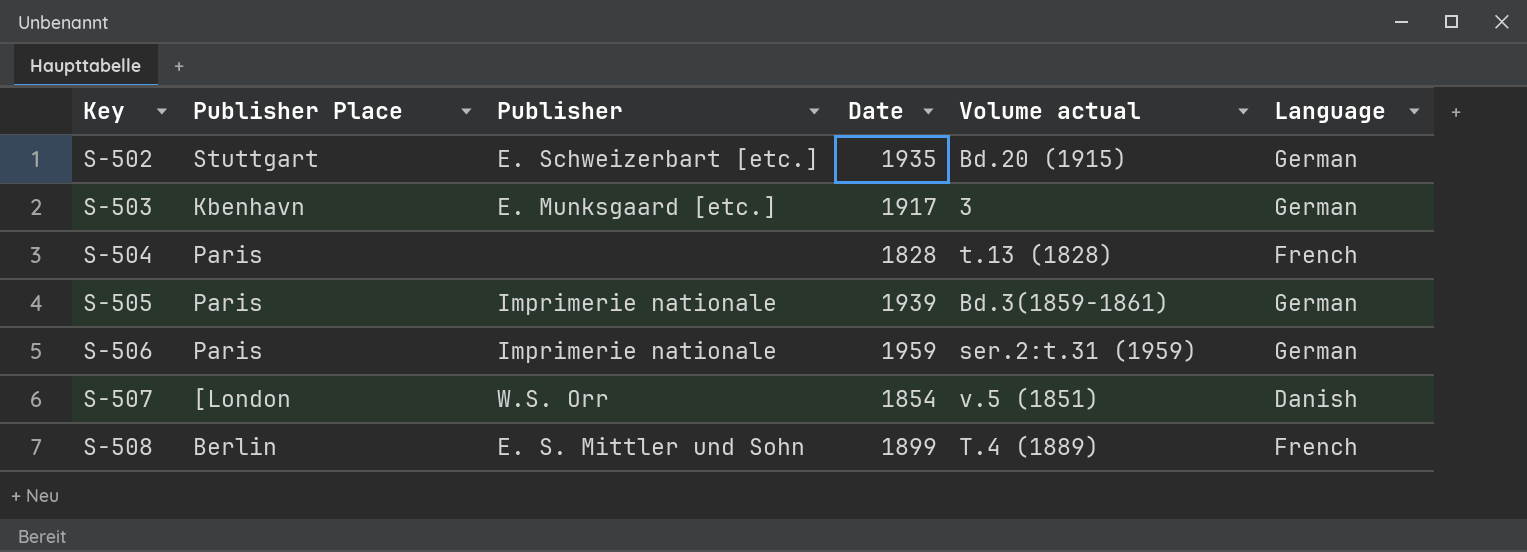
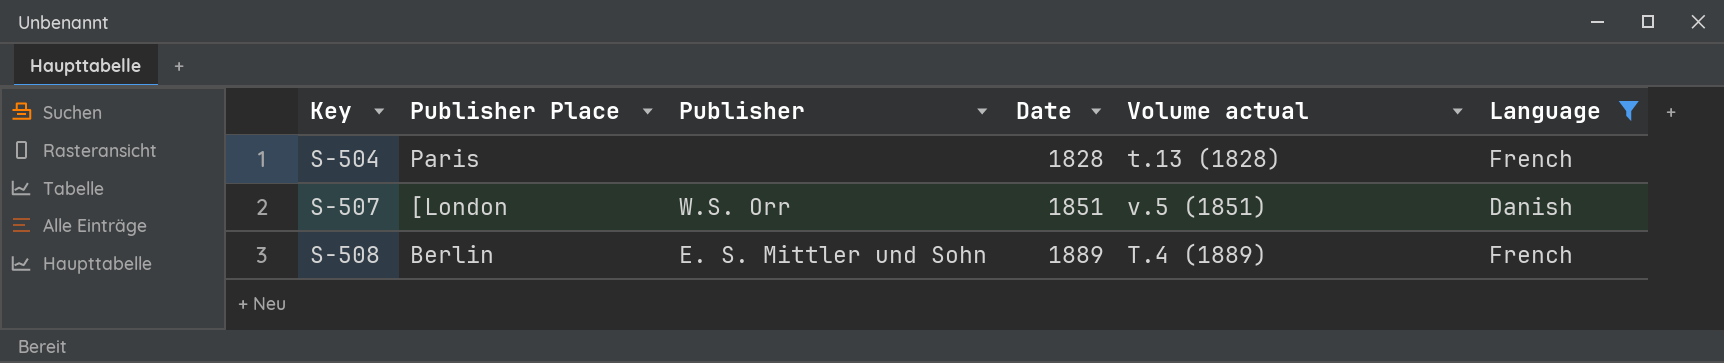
filter: none -> Language != German
S-507 | Date: 1854 -> 1851
S-508 | Date: 1899 -> 1889

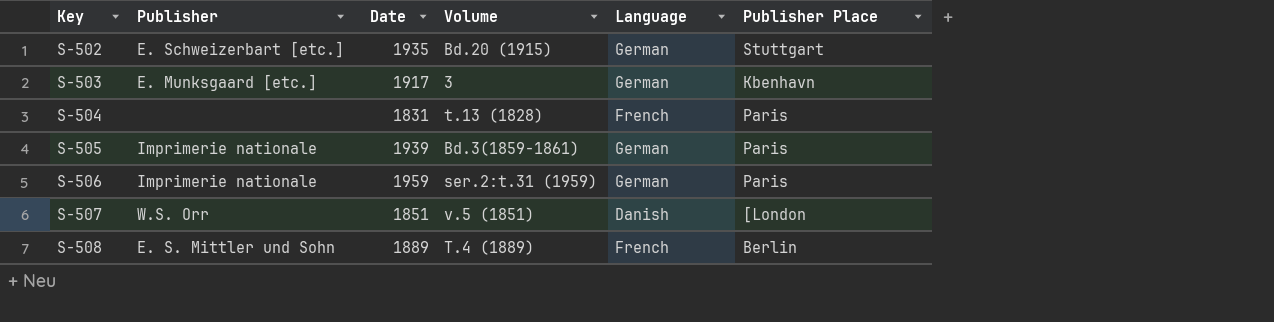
filter: Language != German -> none
column name: Volume actual -> Volume
column Publisher Place | position: 2 -> 6
S-504 | Date: 1828 -> 1831

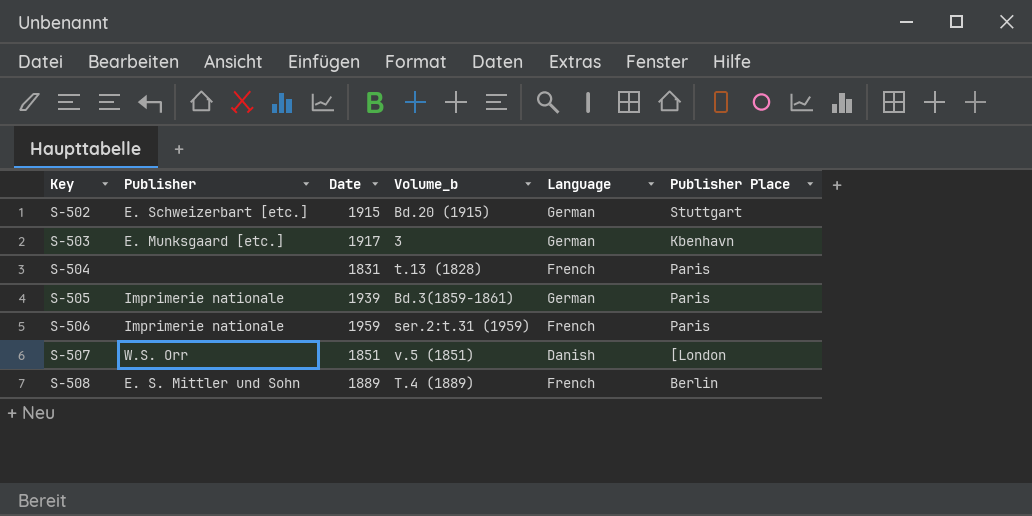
column name: Volume -> Volume_b
S-502 | Date: 1935 -> 1915
S-506 | Language: German -> French

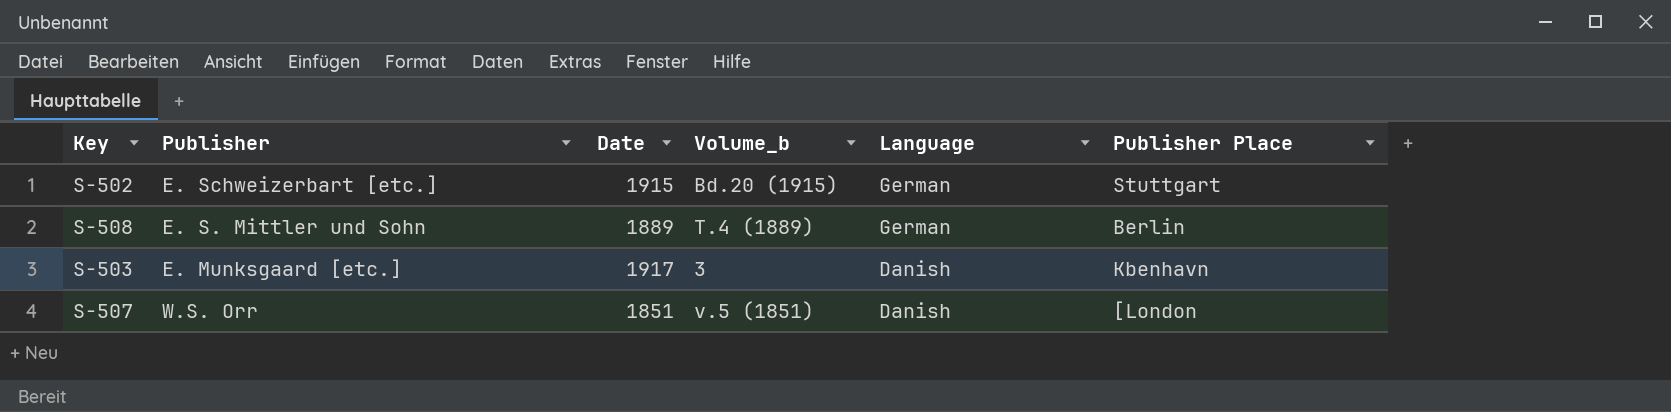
row order: Key ascending -> Language descending
row S-504: none | 1831 | t.13 (1828) | French | Paris -> none
row S-505: Imprimerie nationale | 1939 | Bd.3(1859-1861) | German | Paris -> none
row S-506: Imprimerie nationale | 1959 | ser.2:t.31 (1959) | French | Paris -> none
S-508 | Language: French -> German
S-503 | Language: German -> Danish

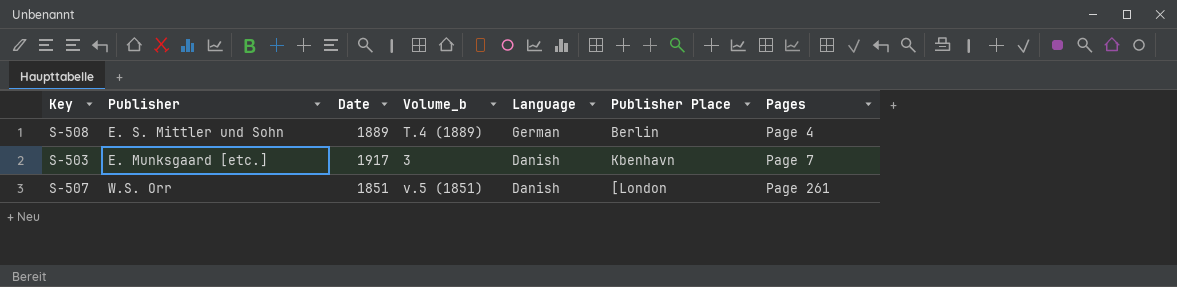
column Pages | position: none -> 7
row S-502: E. Schweizerbart [etc.] | 1915 | Bd.20 (1915) | German | Stuttgart -> none

